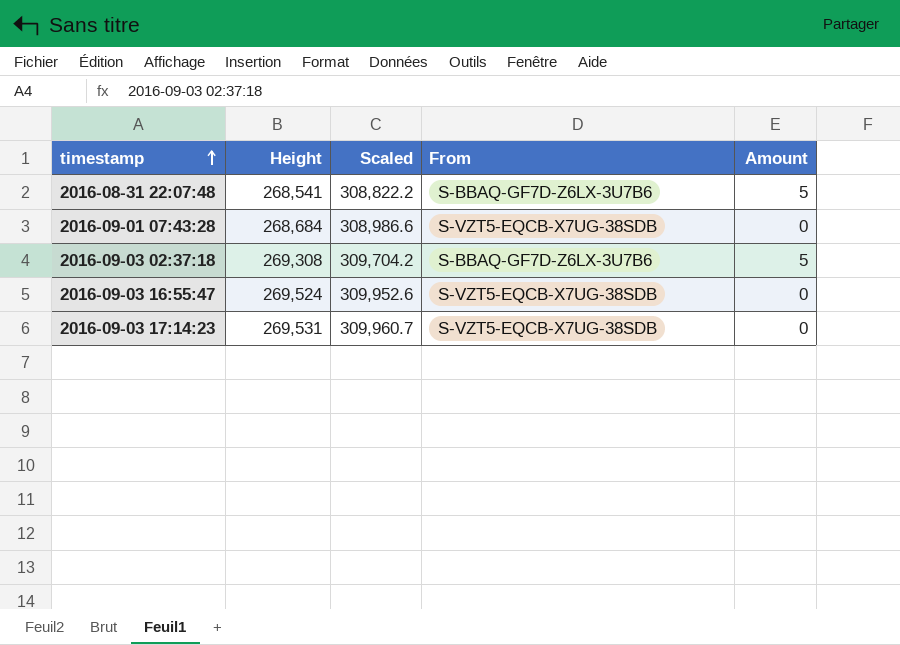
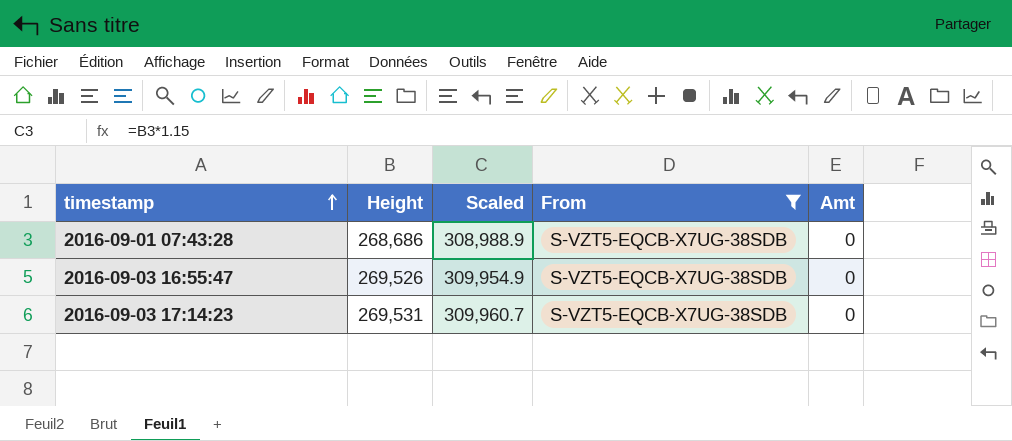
filter: none -> From = S-VZT5-EQCB-X7UG-38SDB
column name: Amount -> Amt
2016-09-01 07:43:28 | Height: 268,684 -> 268,686
2016-09-01 07:43:28 | Scaled: 308,986.6 -> 308,988.9
2016-09-03 16:55:47 | Height: 269,524 -> 269,526
2016-09-03 16:55:47 | Scaled: 309,952.6 -> 309,954.9

